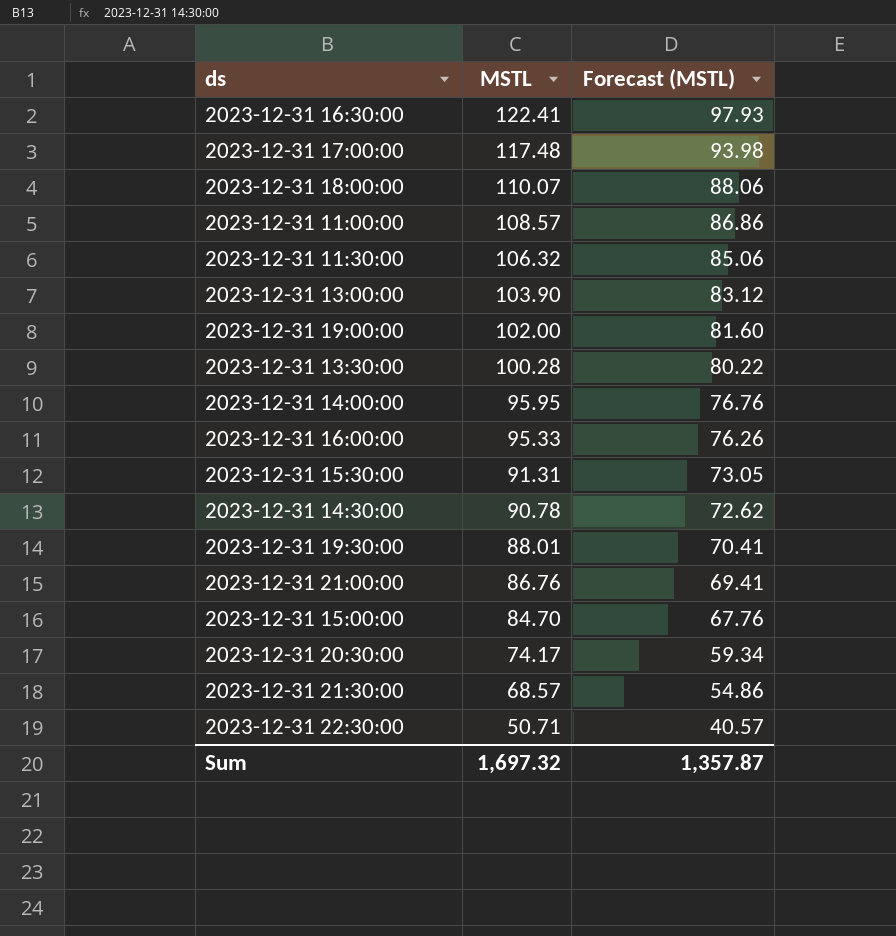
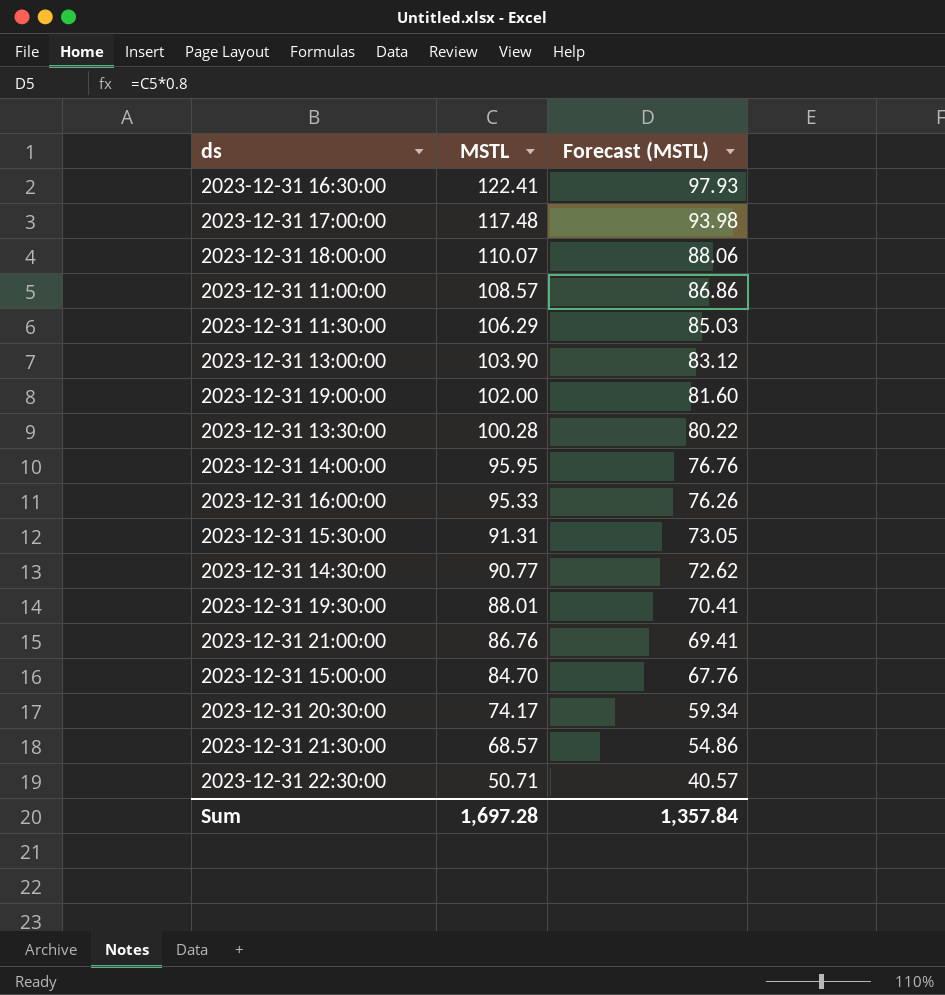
2023-12-31 11:30:00 | MSTL: 106.32 -> 106.29
2023-12-31 11:30:00 | Forecast (MSTL): 85.06 -> 85.03
2023-12-31 14:30:00 | MSTL: 90.78 -> 90.77
Sum | MSTL: 1,697.32 -> 1,697.28
Sum | Forecast (MSTL): 1,357.87 -> 1,357.84

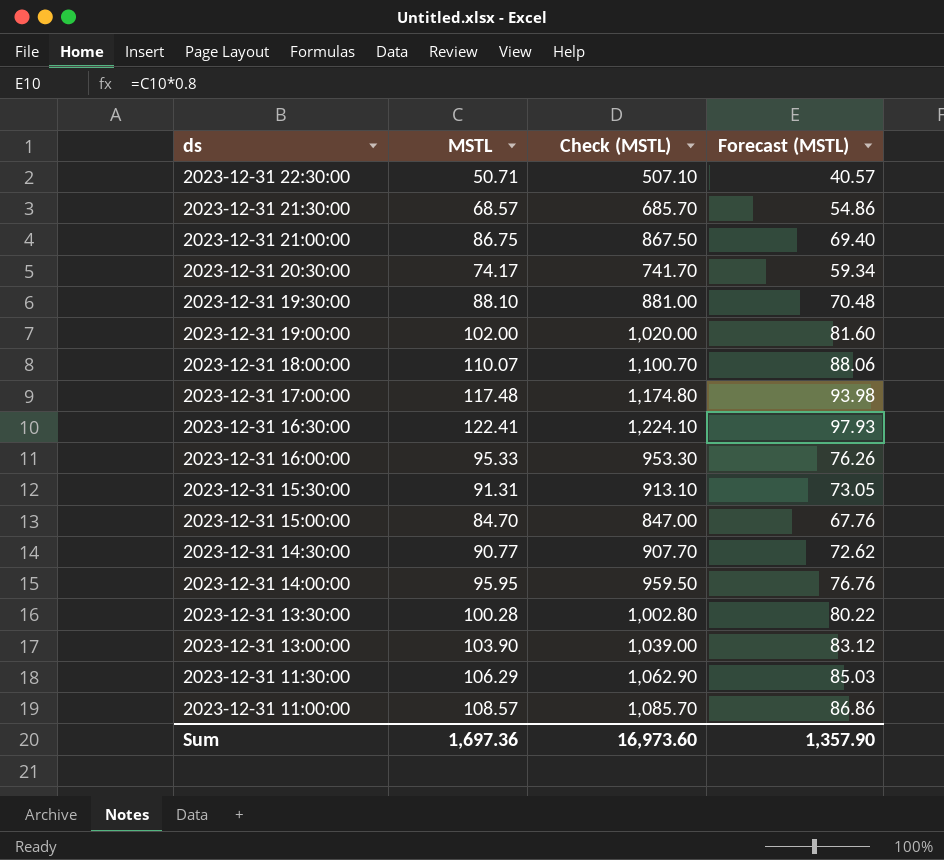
row order: MSTL descending -> ds descending
column Check (MSTL) | formula: none -> [MSTL] * 10
2023-12-31 21:00:00 | MSTL: 86.76 -> 86.75
2023-12-31 21:00:00 | Forecast (MSTL): 69.41 -> 69.40
2023-12-31 19:30:00 | MSTL: 88.01 -> 88.10
2023-12-31 19:30:00 | Forecast (MSTL): 70.41 -> 70.48
Sum | MSTL: 1,697.28 -> 1,697.36
Sum | Forecast (MSTL): 1,357.84 -> 1,357.90

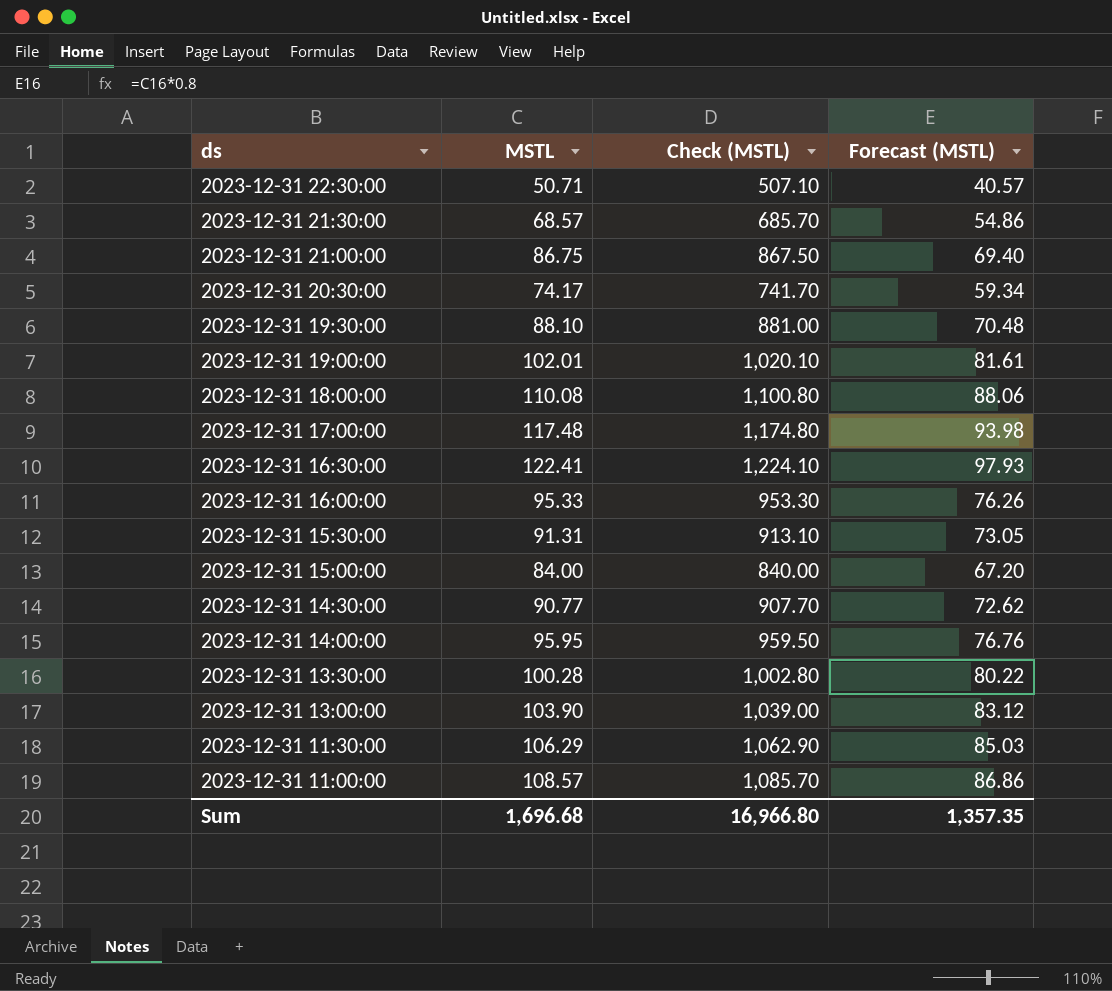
2023-12-31 19:00:00 | MSTL: 102.00 -> 102.01
2023-12-31 19:00:00 | Check (MSTL): 1,020.00 -> 1,020.10
2023-12-31 19:00:00 | Forecast (MSTL): 81.60 -> 81.61
2023-12-31 18:00:00 | MSTL: 110.07 -> 110.08
2023-12-31 18:00:00 | Check (MSTL): 1,100.70 -> 1,100.80
2023-12-31 15:00:00 | MSTL: 84.70 -> 84.00
2023-12-31 15:00:00 | Check (MSTL): 847.00 -> 840.00
2023-12-31 15:00:00 | Forecast (MSTL): 67.76 -> 67.20
Sum | MSTL: 1,697.36 -> 1,696.68
Sum | Check (MSTL): 16,973.60 -> 16,966.80
Sum | Forecast (MSTL): 1,357.90 -> 1,357.35

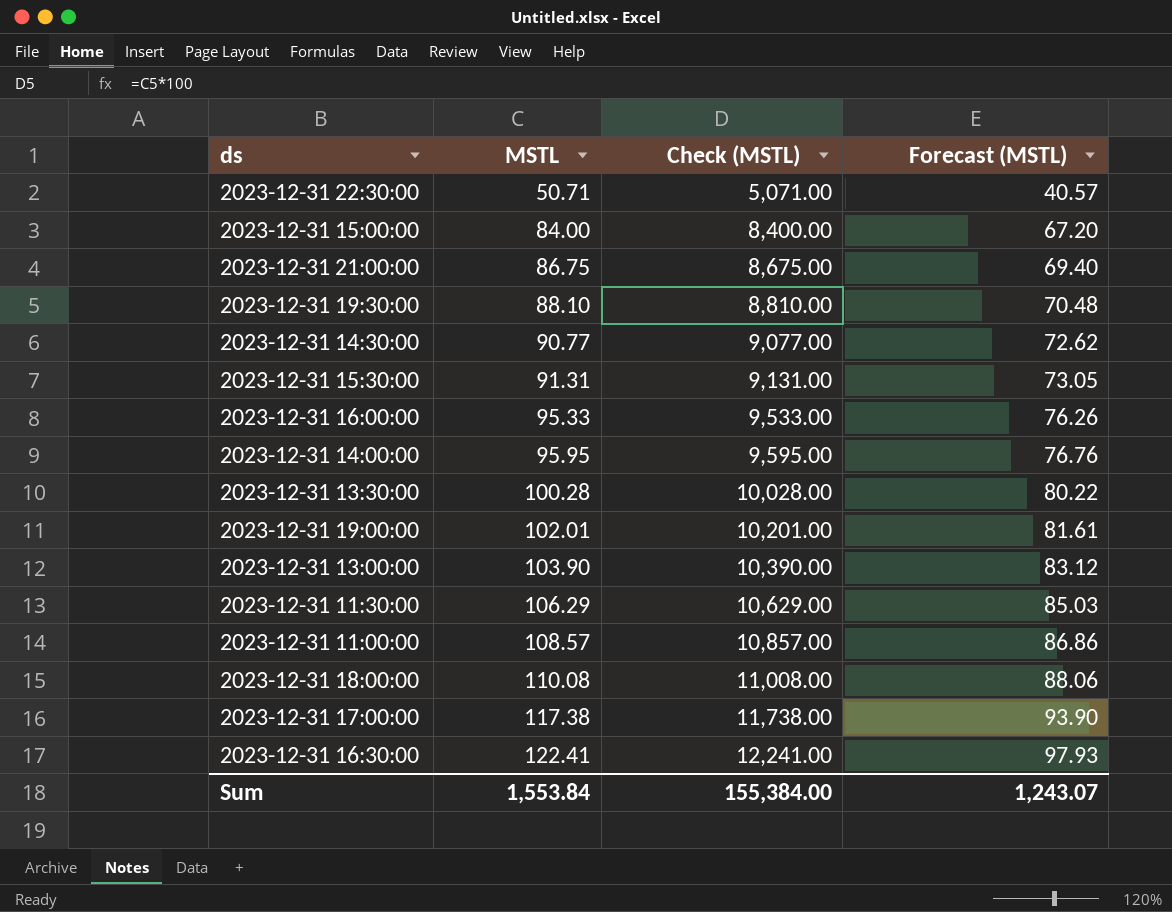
row order: ds descending -> MSTL ascending
column Check (MSTL) | formula: [MSTL] * 10 -> [MSTL] * 100
row 2023-12-31 21:30:00: 68.57 | 685.70 | 54.86 -> none
row 2023-12-31 20:30:00: 74.17 | 741.70 | 59.34 -> none
2023-12-31 17:00:00 | MSTL: 117.48 -> 117.38
2023-12-31 17:00:00 | Forecast (MSTL): 93.98 -> 93.90
Sum | MSTL: 1,696.68 -> 1,553.84
Sum | Check (MSTL): 16,966.80 -> 155,384.00
Sum | Forecast (MSTL): 1,357.35 -> 1,243.07

